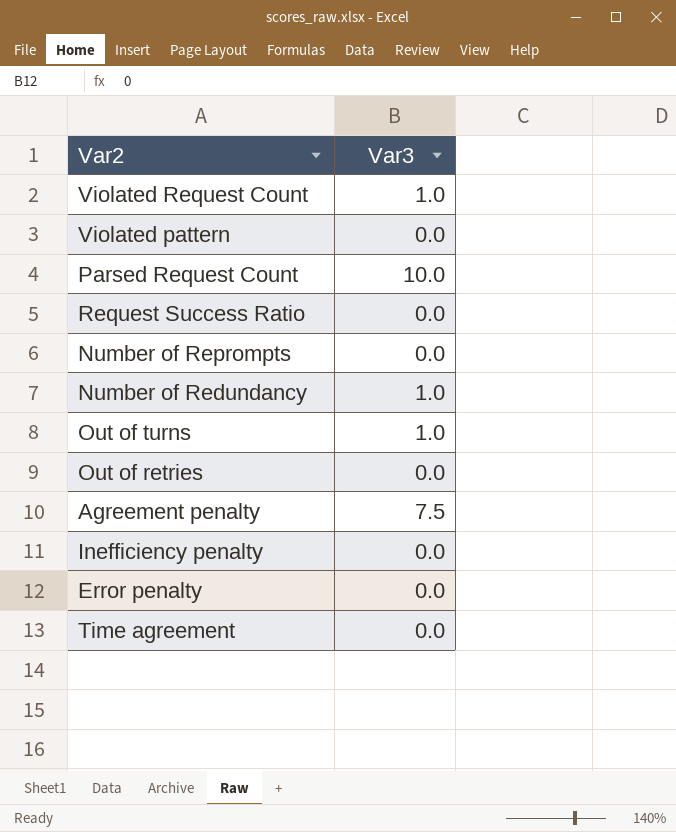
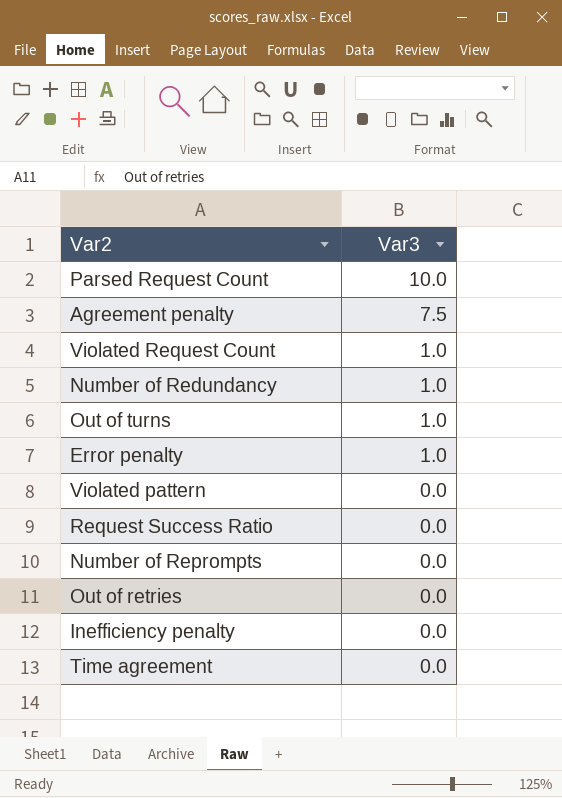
row order: none -> Var3 descending
Error penalty | Var3: 0.0 -> 1.0

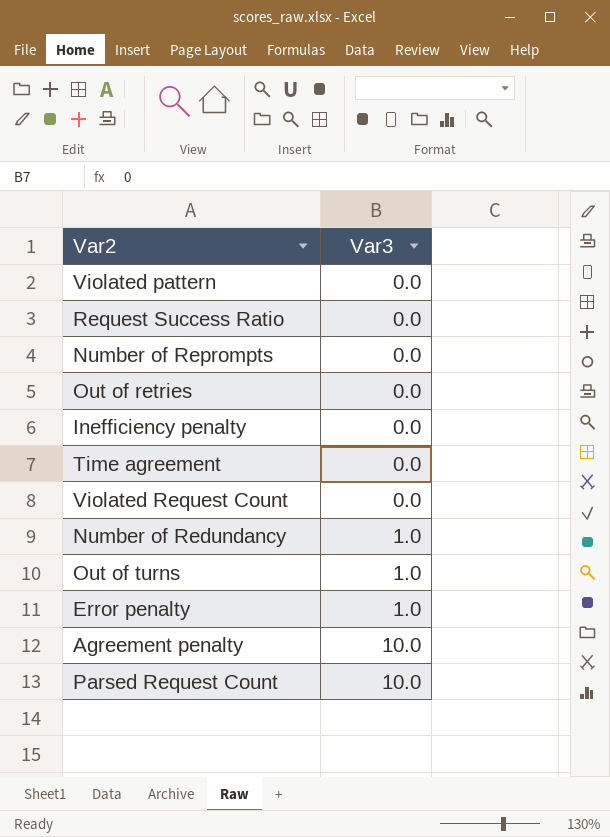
row order: Var3 descending -> Var3 ascending
Violated Request Count | Var3: 1.0 -> 0.0
Agreement penalty | Var3: 7.5 -> 10.0

